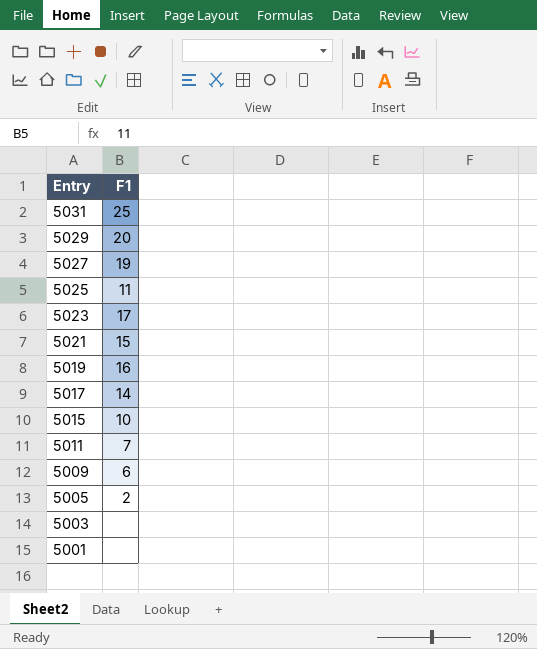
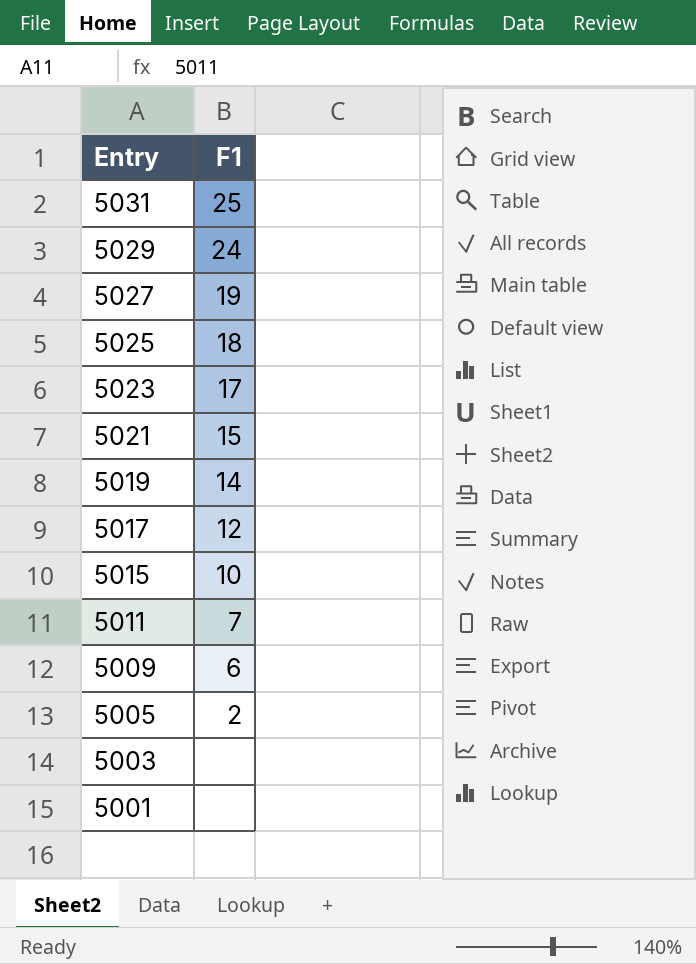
5029 | F1: 20 -> 24
5025 | F1: 11 -> 18
5019 | F1: 16 -> 14
5017 | F1: 14 -> 12

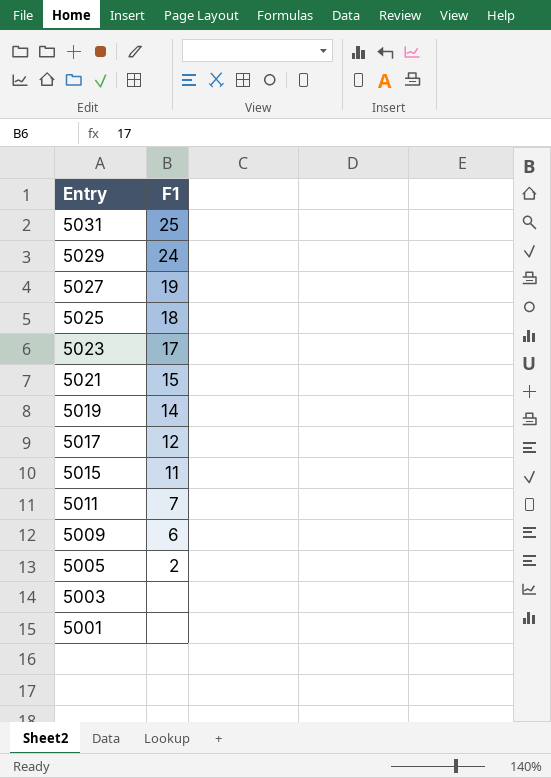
5015 | F1: 10 -> 11

